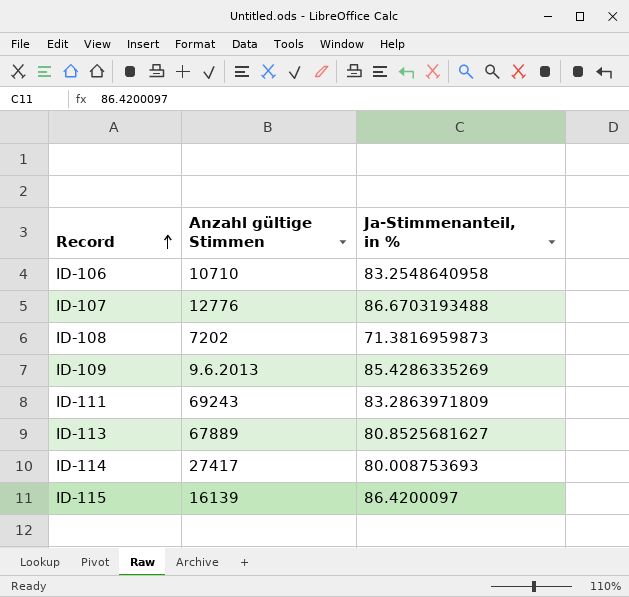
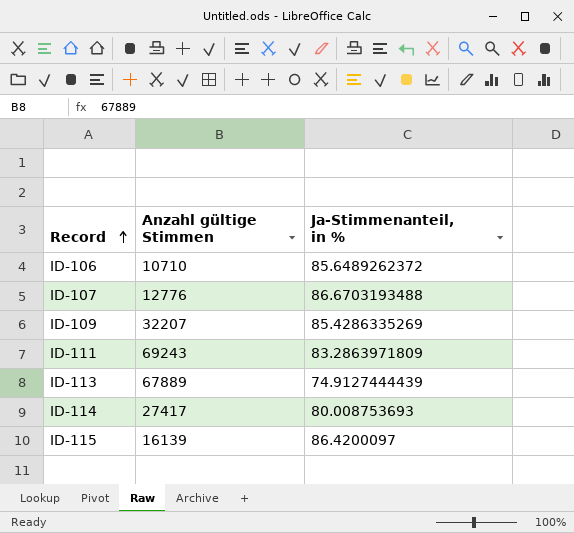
row ID-108: 7202 | 71.3816959873 -> none
ID-106 | Ja-Stimmenanteil, in %: 83.2548640958 -> 85.6489262372
ID-109 | Anzahl gültige Stimmen: 9.6.2013 -> 32207
ID-113 | Ja-Stimmenanteil, in %: 80.8525681627 -> 74.9127444439

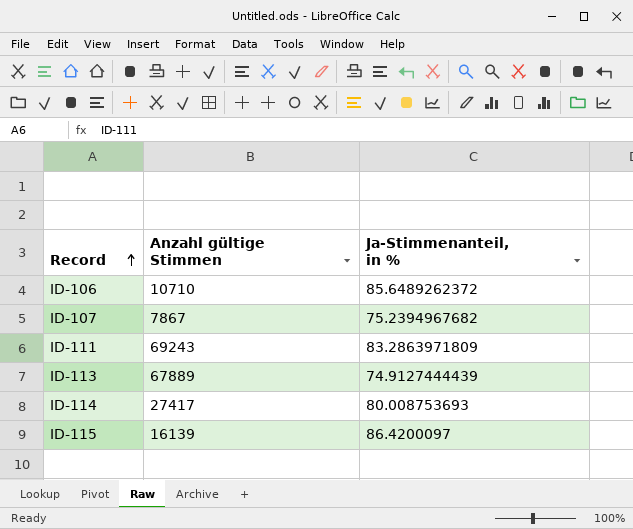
row ID-109: 32207 | 85.4286335269 -> none
ID-107 | Anzahl gültige Stimmen: 12776 -> 7867
ID-107 | Ja-Stimmenanteil, in %: 86.6703193488 -> 75.2394967682

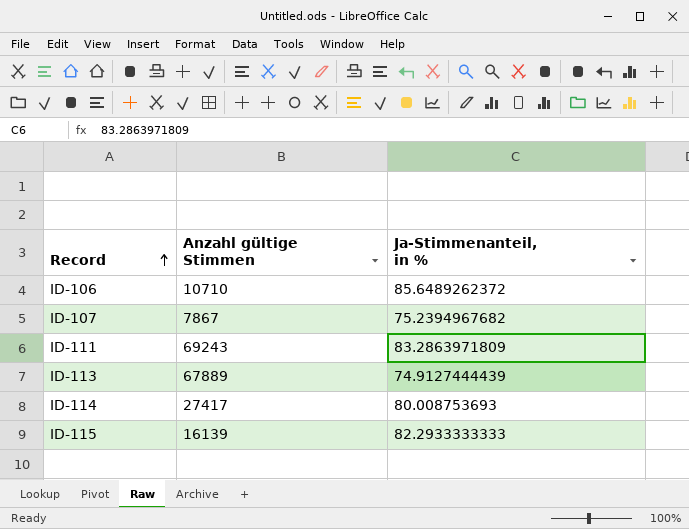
ID-115 | Ja-Stimmenanteil, in %: 86.4200097 -> 82.2933333333

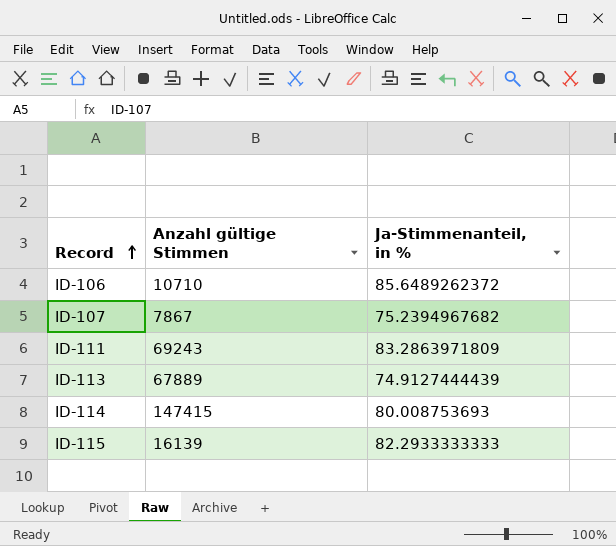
ID-114 | Anzahl gültige Stimmen: 27417 -> 147415

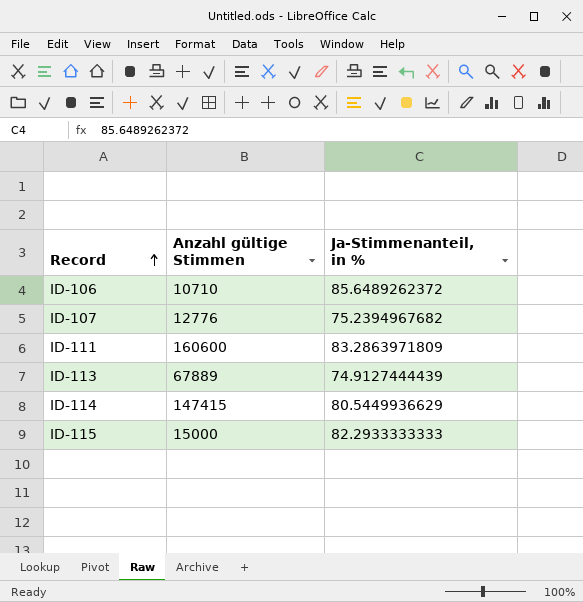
ID-107 | Anzahl gültige Stimmen: 7867 -> 12776
ID-111 | Anzahl gültige Stimmen: 69243 -> 160600
ID-114 | Ja-Stimmenanteil, in %: 80.008753693 -> 80.5449936629
ID-115 | Anzahl gültige Stimmen: 16139 -> 15000

